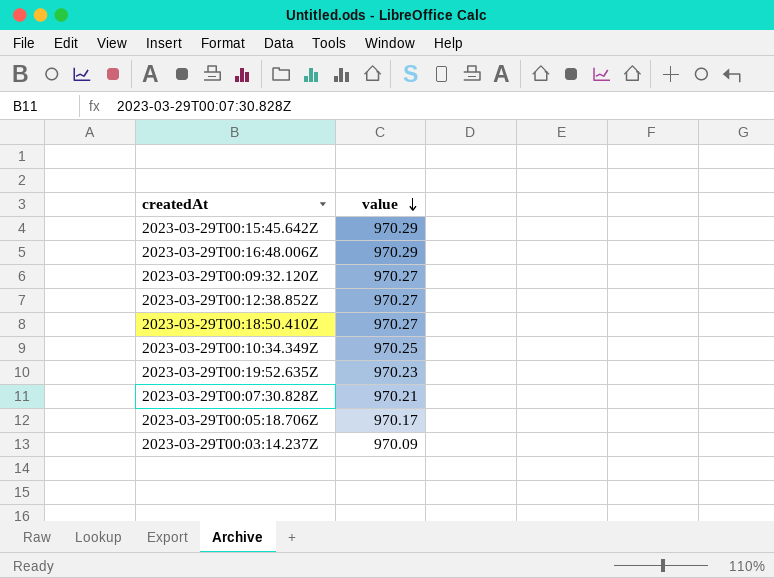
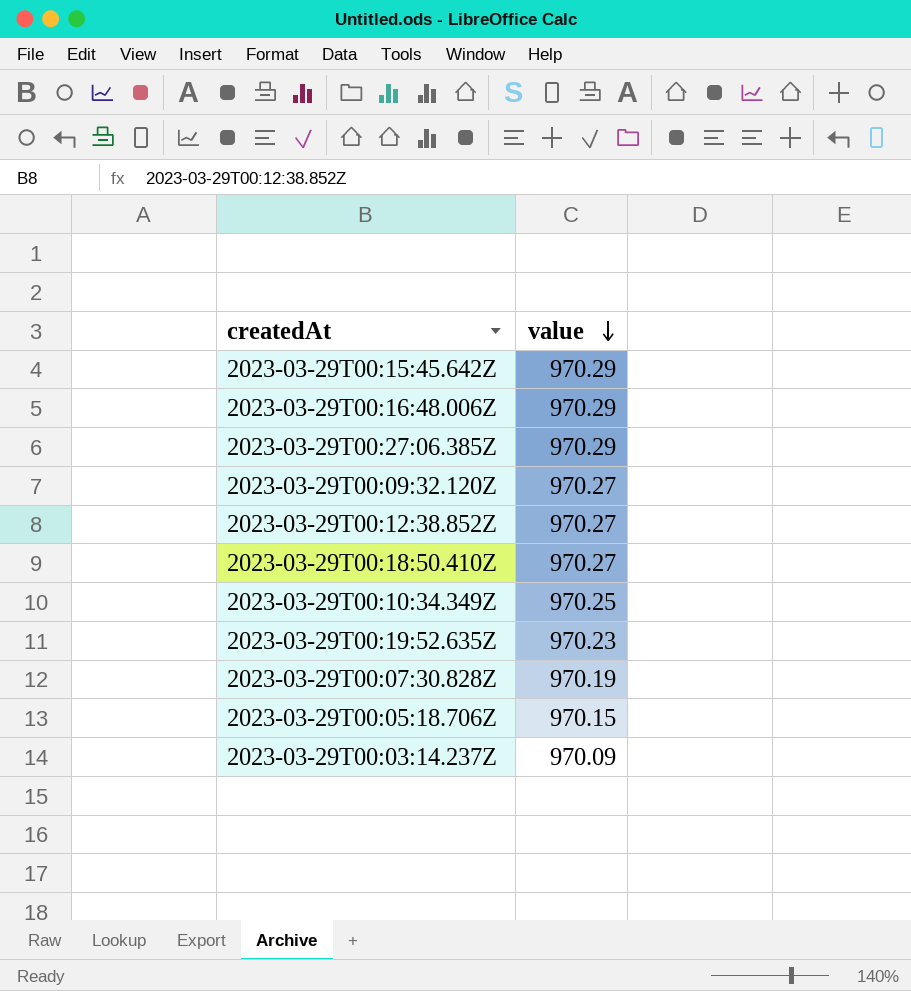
row 2023-03-29T00:27:06.385Z: none -> 970.29
2023-03-29T00:07:30.828Z | value: 970.21 -> 970.19
2023-03-29T00:05:18.706Z | value: 970.17 -> 970.15

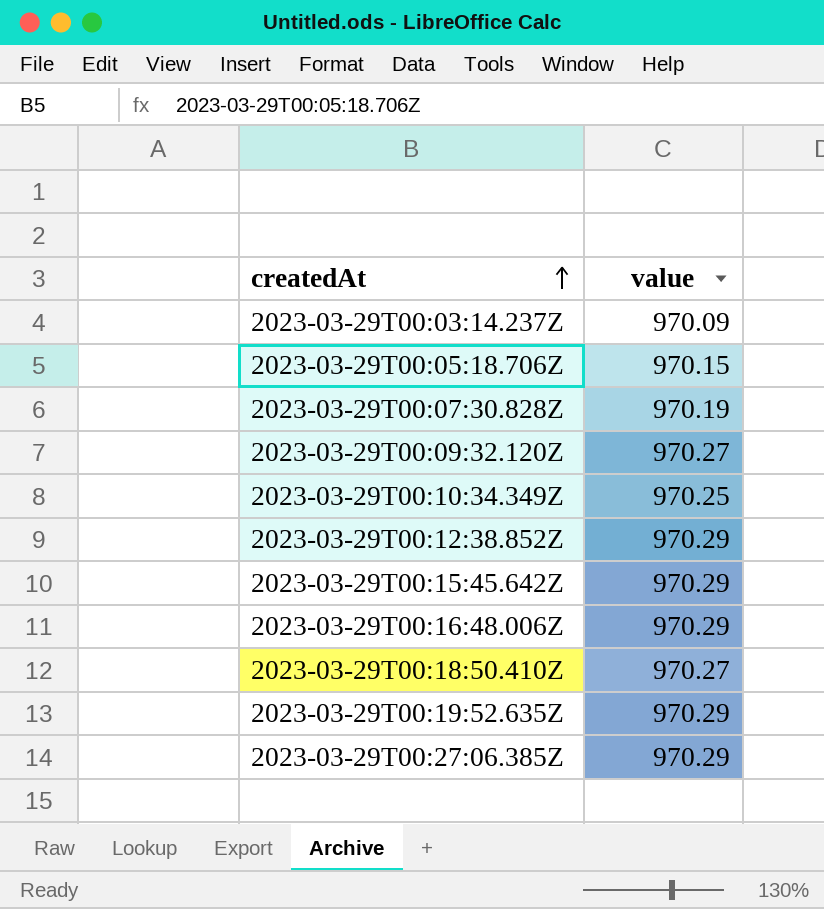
row order: value descending -> createdAt ascending
2023-03-29T00:12:38.852Z | value: 970.27 -> 970.29
2023-03-29T00:19:52.635Z | value: 970.23 -> 970.29

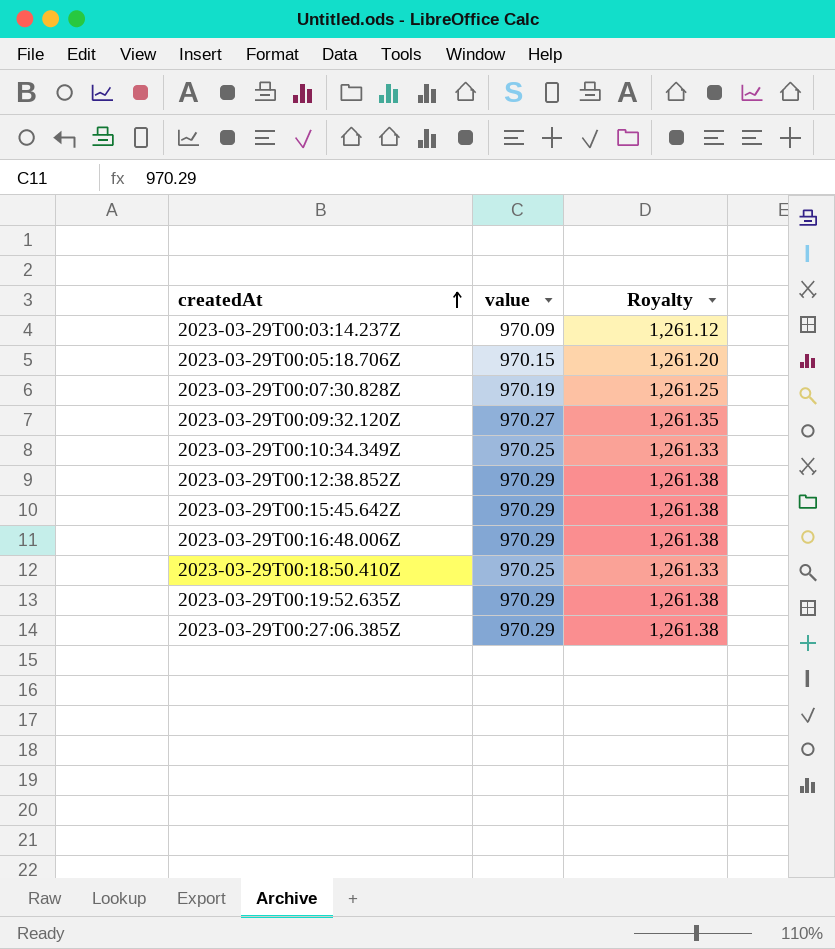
column Royalty | formula: none -> [value] * 1.3
2023-03-29T00:18:50.410Z | value: 970.27 -> 970.25

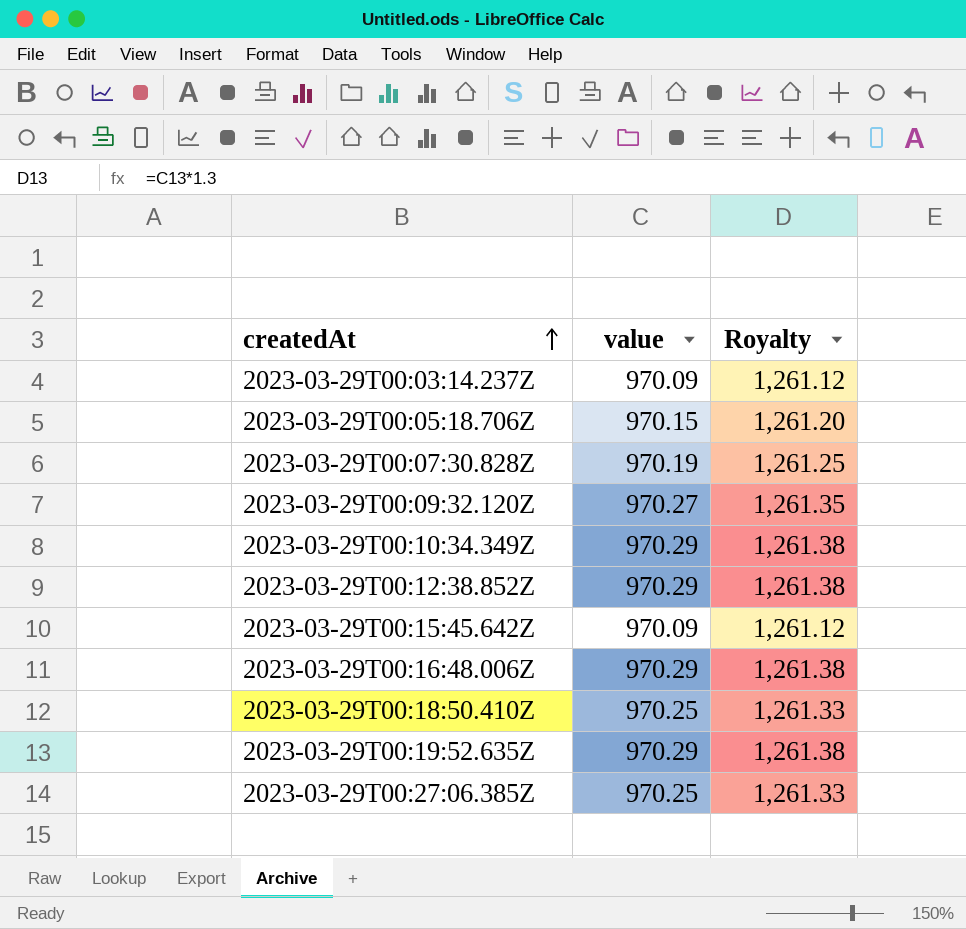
2023-03-29T00:10:34.349Z | value: 970.25 -> 970.29
2023-03-29T00:10:34.349Z | Royalty: 1,261.33 -> 1,261.38
2023-03-29T00:15:45.642Z | value: 970.29 -> 970.09
2023-03-29T00:15:45.642Z | Royalty: 1,261.38 -> 1,261.12
2023-03-29T00:27:06.385Z | value: 970.29 -> 970.25
2023-03-29T00:27:06.385Z | Royalty: 1,261.38 -> 1,261.33

